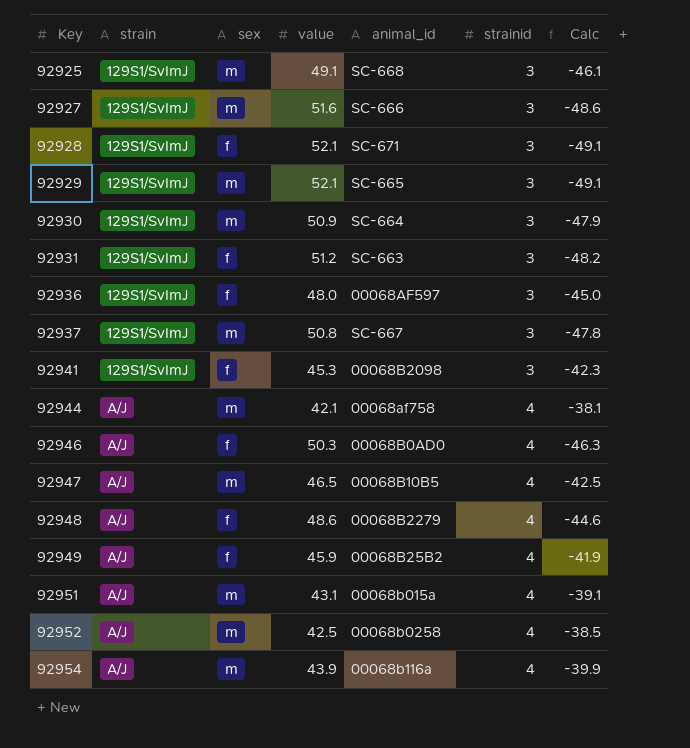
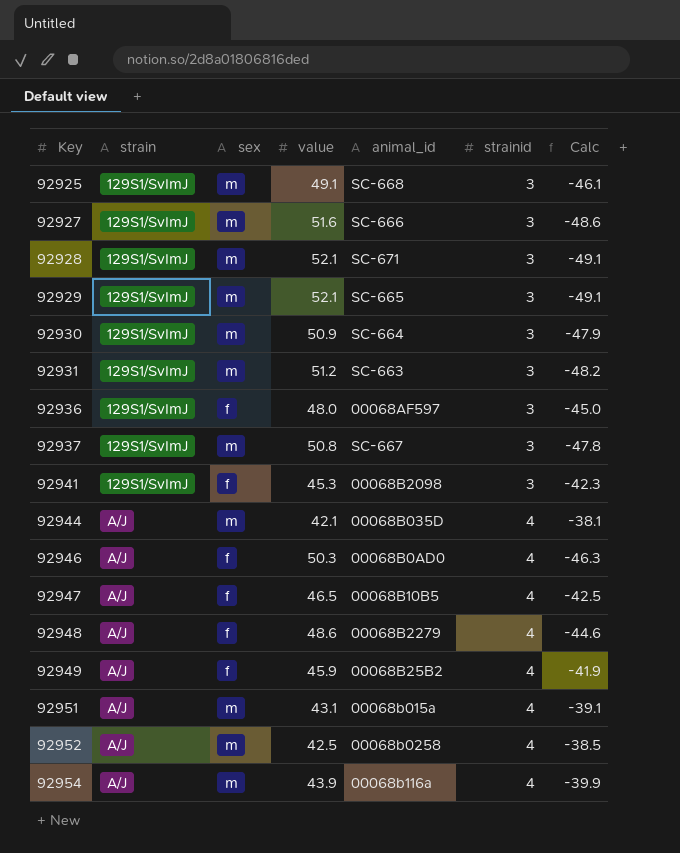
92928 | sex: f -> m
92931 | sex: f -> m
92944 | animal_id: 00068af758 -> 00068B035D
92947 | sex: m -> f

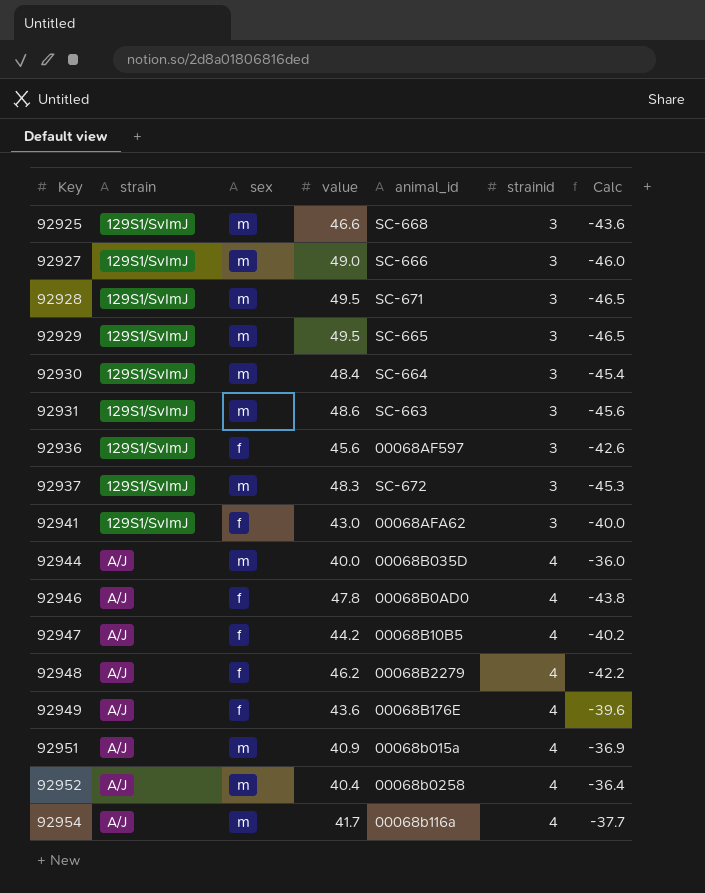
92925 | value: 49.1 -> 46.6
92925 | Calc: -46.1 -> -43.6
92927 | value: 51.6 -> 49.0
92927 | Calc: -48.6 -> -46.0
92928 | value: 52.1 -> 49.5
92928 | Calc: -49.1 -> -46.5
92929 | value: 52.1 -> 49.5
92929 | Calc: -49.1 -> -46.5
92930 | value: 50.9 -> 48.4
92930 | Calc: -47.9 -> -45.4
92931 | value: 51.2 -> 48.6
92931 | Calc: -48.2 -> -45.6
92936 | value: 48.0 -> 45.6
92936 | Calc: -45.0 -> -42.6
92937 | value: 50.8 -> 48.3
92937 | animal_id: SC-667 -> SC-672
92937 | Calc: -47.8 -> -45.3
92941 | value: 45.3 -> 43.0
92941 | animal_id: 00068B2098 -> 00068AFA62
92941 | Calc: -42.3 -> -40.0
92944 | value: 42.1 -> 40.0
92944 | Calc: -38.1 -> -36.0
92946 | value: 50.3 -> 47.8
92946 | Calc: -46.3 -> -43.8
92947 | value: 46.5 -> 44.2
92947 | Calc: -42.5 -> -40.2
92948 | value: 48.6 -> 46.2
92948 | Calc: -44.6 -> -42.2
92949 | value: 45.9 -> 43.6
92949 | animal_id: 00068B25B2 -> 00068B176E
92949 | Calc: -41.9 -> -39.6
92951 | value: 43.1 -> 40.9
92951 | Calc: -39.1 -> -36.9
92952 | value: 42.5 -> 40.4
92952 | Calc: -38.5 -> -36.4
92954 | value: 43.9 -> 41.7
92954 | Calc: -39.9 -> -37.7

